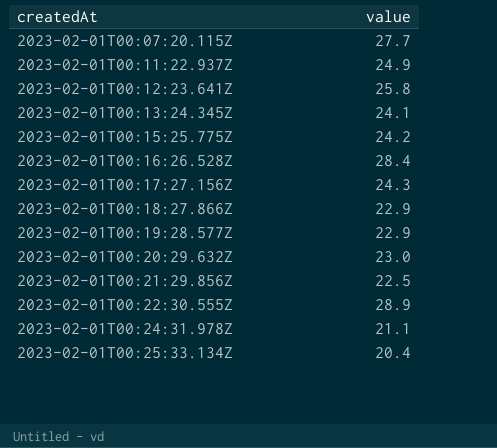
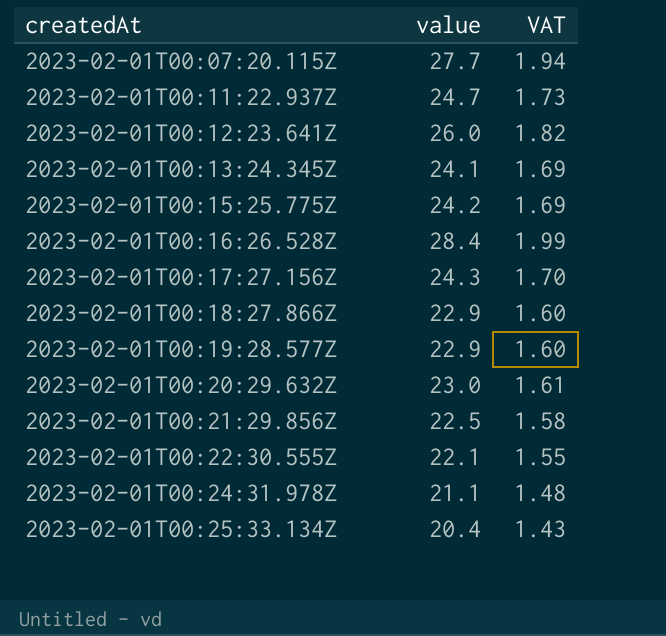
column VAT | formula: none -> [value] * 0.07
2023-02-01T00:11:22.937Z | value: 24.9 -> 24.7
2023-02-01T00:12:23.641Z | value: 25.8 -> 26.0
2023-02-01T00:22:30.555Z | value: 28.9 -> 22.1

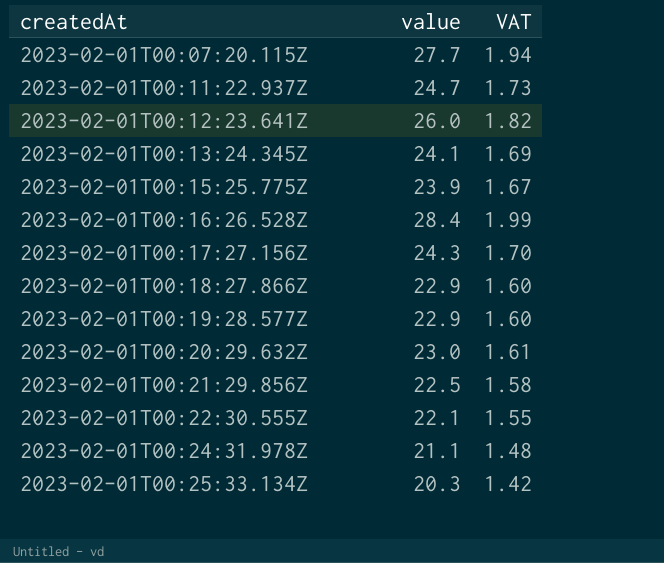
2023-02-01T00:15:25.775Z | value: 24.2 -> 23.9
2023-02-01T00:15:25.775Z | VAT: 1.69 -> 1.67
2023-02-01T00:25:33.134Z | value: 20.4 -> 20.3
2023-02-01T00:25:33.134Z | VAT: 1.43 -> 1.42

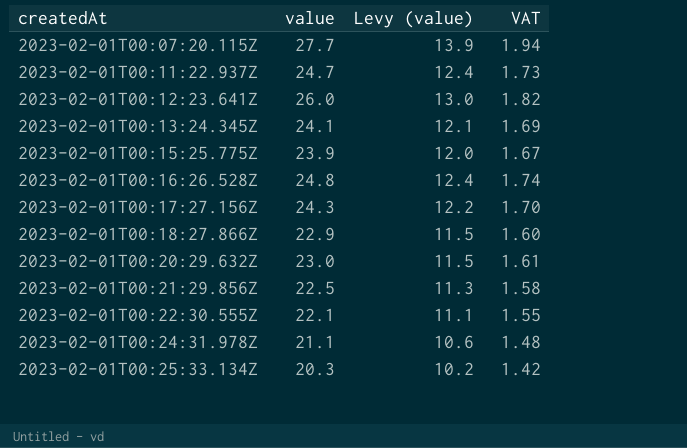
column Levy (value) | formula: none -> [value] * 0.5
row 2023-02-01T00:19:28.577Z: 22.9 | 1.60 -> none
2023-02-01T00:16:26.528Z | value: 28.4 -> 24.8
2023-02-01T00:16:26.528Z | VAT: 1.99 -> 1.74

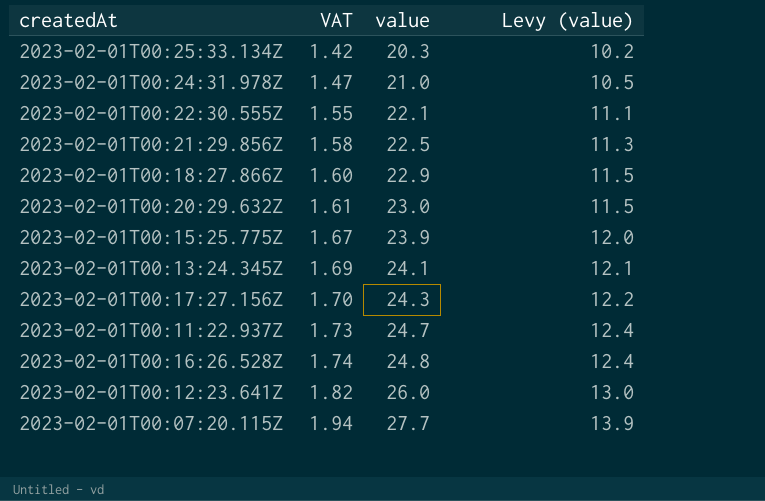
row order: createdAt ascending -> VAT ascending
column VAT | position: 4 -> 2
2023-02-01T00:24:31.978Z | VAT: 1.48 -> 1.47
2023-02-01T00:24:31.978Z | value: 21.1 -> 21.0
2023-02-01T00:24:31.978Z | Levy (value): 10.6 -> 10.5

